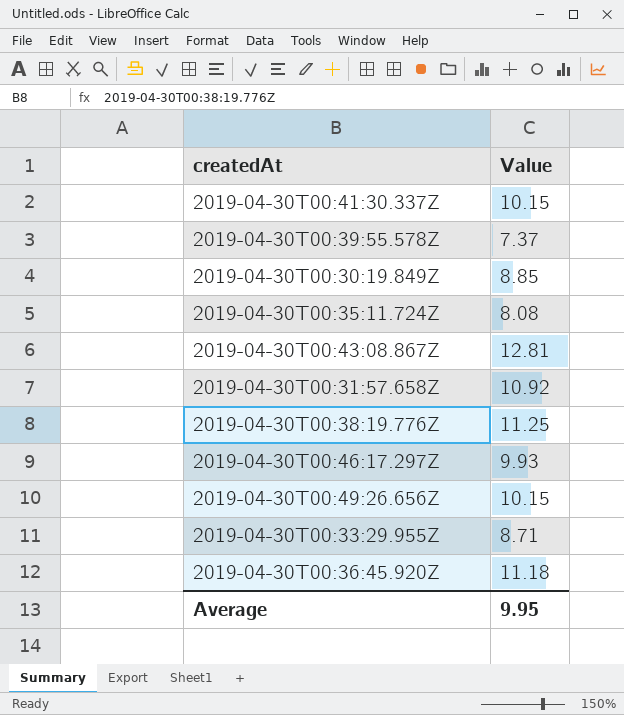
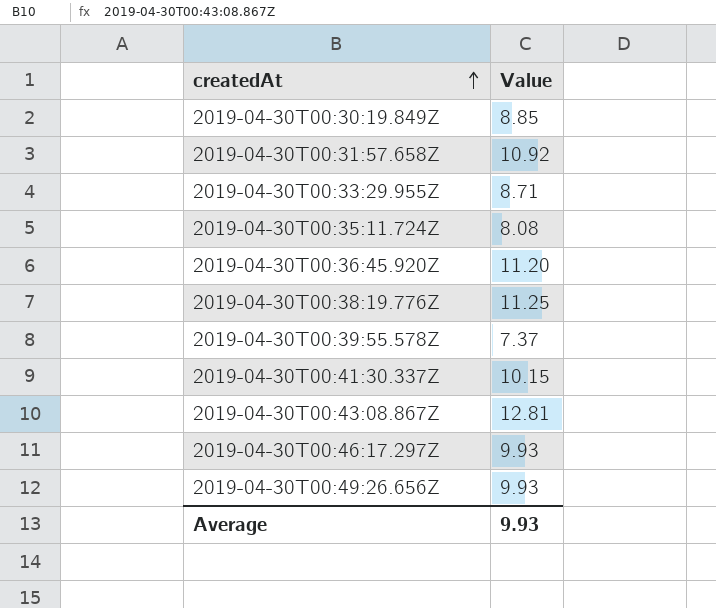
row order: none -> createdAt ascending
2019-04-30T00:36:45.920Z | Value: 11.18 -> 11.20
2019-04-30T00:49:26.656Z | Value: 10.15 -> 9.93
Average | Value: 9.95 -> 9.93

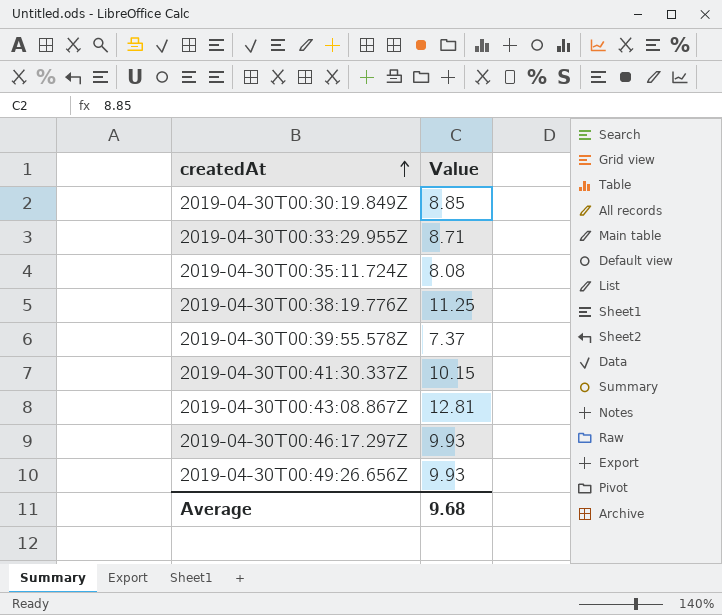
row 2019-04-30T00:31:57.658Z: 10.92 -> none
row 2019-04-30T00:36:45.920Z: 11.20 -> none
Average | Value: 9.93 -> 9.68

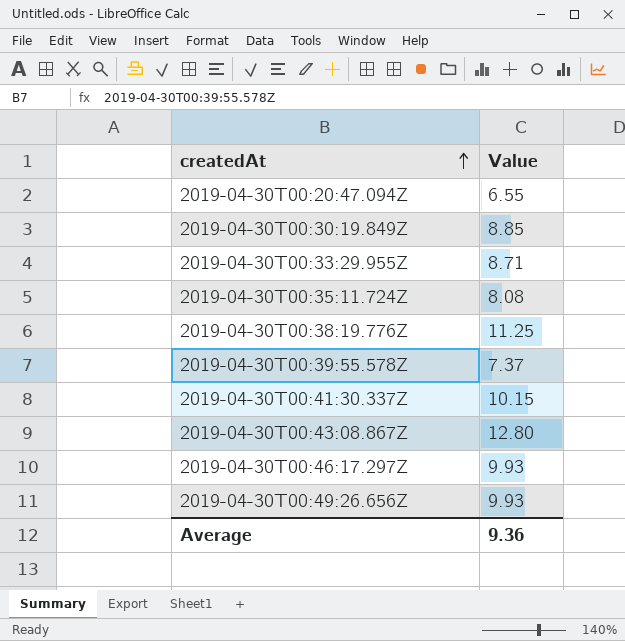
row 2019-04-30T00:20:47.094Z: none -> 6.55
2019-04-30T00:43:08.867Z | Value: 12.81 -> 12.80
Average | Value: 9.68 -> 9.36

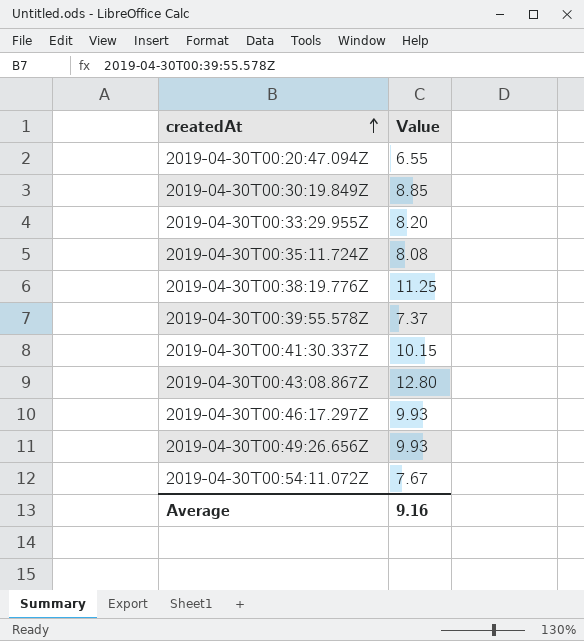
2019-04-30T00:33:29.955Z | Value: 8.71 -> 8.20
row 2019-04-30T00:54:11.072Z: none -> 7.67
Average | Value: 9.36 -> 9.16

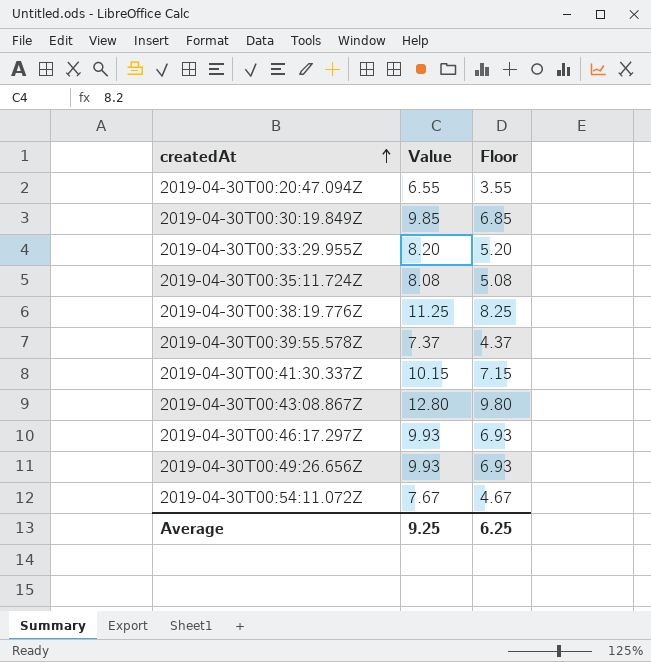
column Floor | formula: none -> [Value] - 3
2019-04-30T00:30:19.849Z | Value: 8.85 -> 9.85
Average | Value: 9.16 -> 9.25

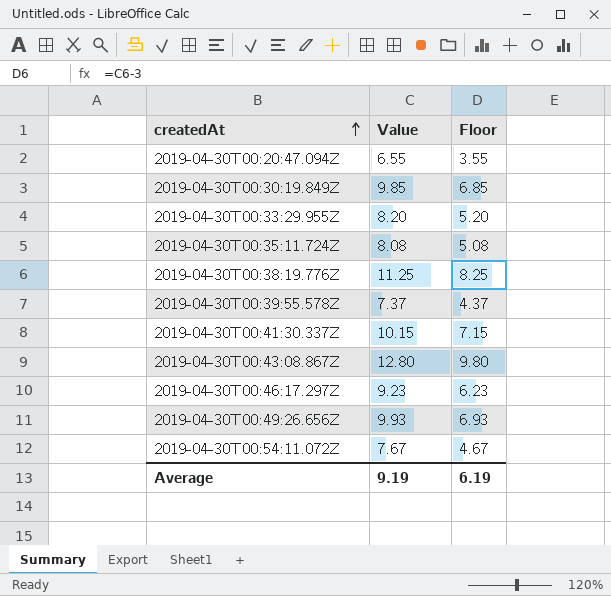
2019-04-30T00:46:17.297Z | Value: 9.93 -> 9.23
2019-04-30T00:46:17.297Z | Floor: 6.93 -> 6.23
Average | Value: 9.25 -> 9.19
Average | Floor: 6.25 -> 6.19

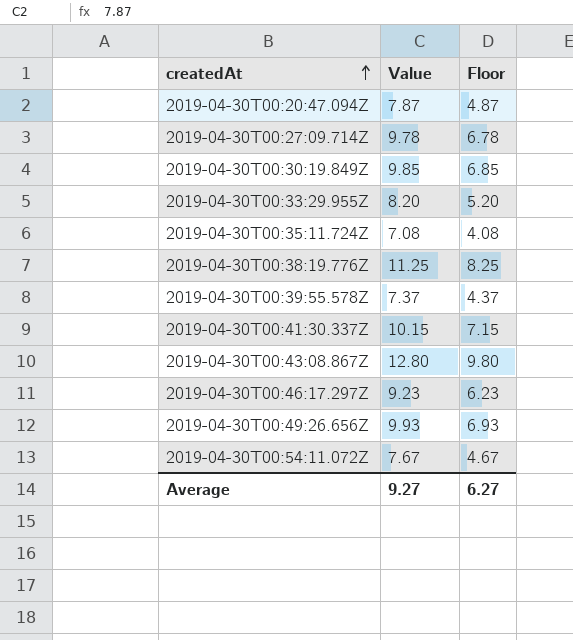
2019-04-30T00:20:47.094Z | Value: 6.55 -> 7.87
2019-04-30T00:20:47.094Z | Floor: 3.55 -> 4.87
row 2019-04-30T00:27:09.714Z: none -> 9.78 | 6.78
2019-04-30T00:35:11.724Z | Value: 8.08 -> 7.08
2019-04-30T00:35:11.724Z | Floor: 5.08 -> 4.08
Average | Value: 9.19 -> 9.27
Average | Floor: 6.19 -> 6.27

